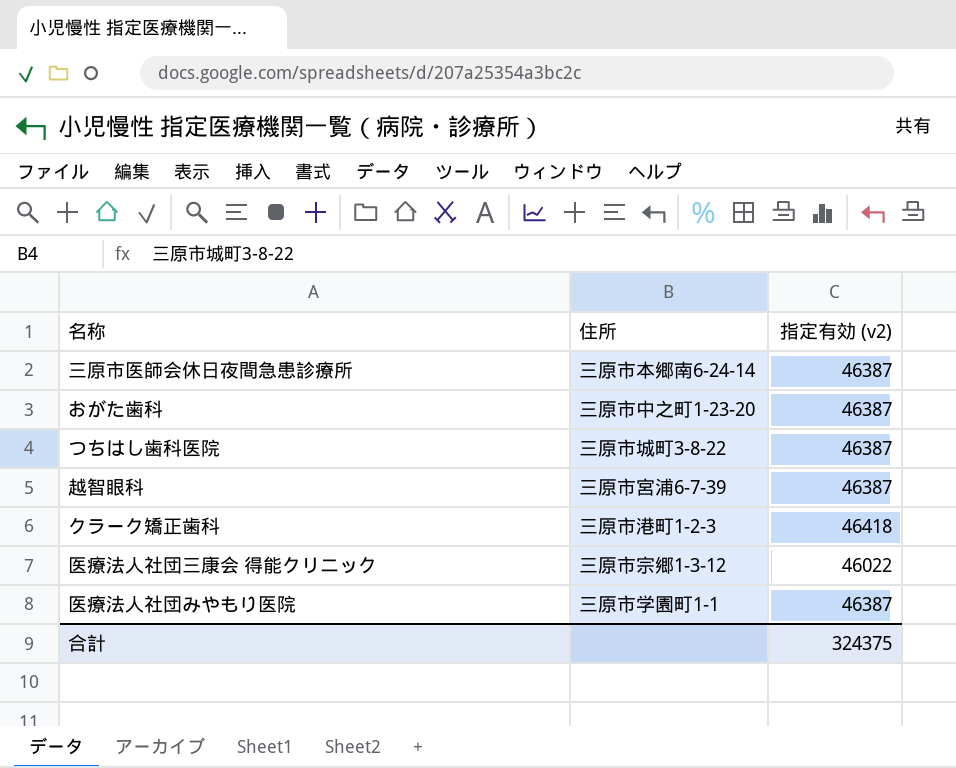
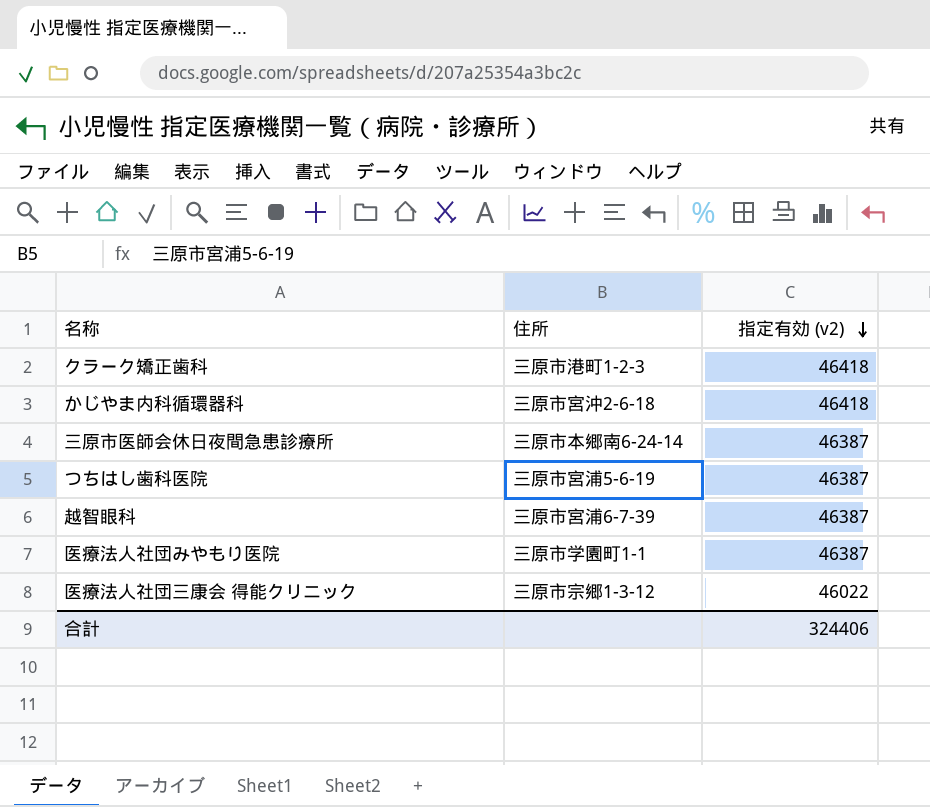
row order: none -> 指定有効 (v2) descending
row おがた歯科: 三原市中之町1-23-20 | 46387 -> none
row かじやま内科循環器科: none -> 三原市宮沖2-6-18 | 46418
つちはし歯科医院 | 住所: 三原市城町3-8-22 -> 三原市宮浦5-6-19
合計 | 指定有効 (v2): 324375 -> 324406

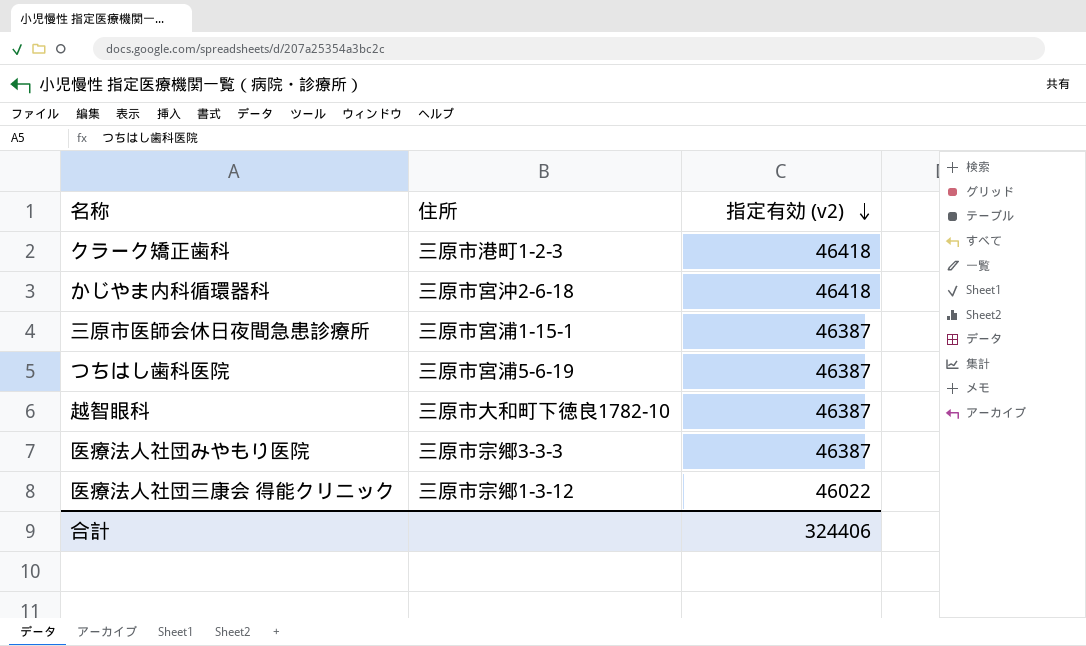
三原市医師会休日夜間急患診療所 | 住所: 三原市本郷南6-24-14 -> 三原市宮浦1-15-1
越智眼科 | 住所: 三原市宮浦6-7-39 -> 三原市大和町下徳良1782-10
医療法人社団みやもり医院 | 住所: 三原市学園町1-1 -> 三原市宗郷3-3-3

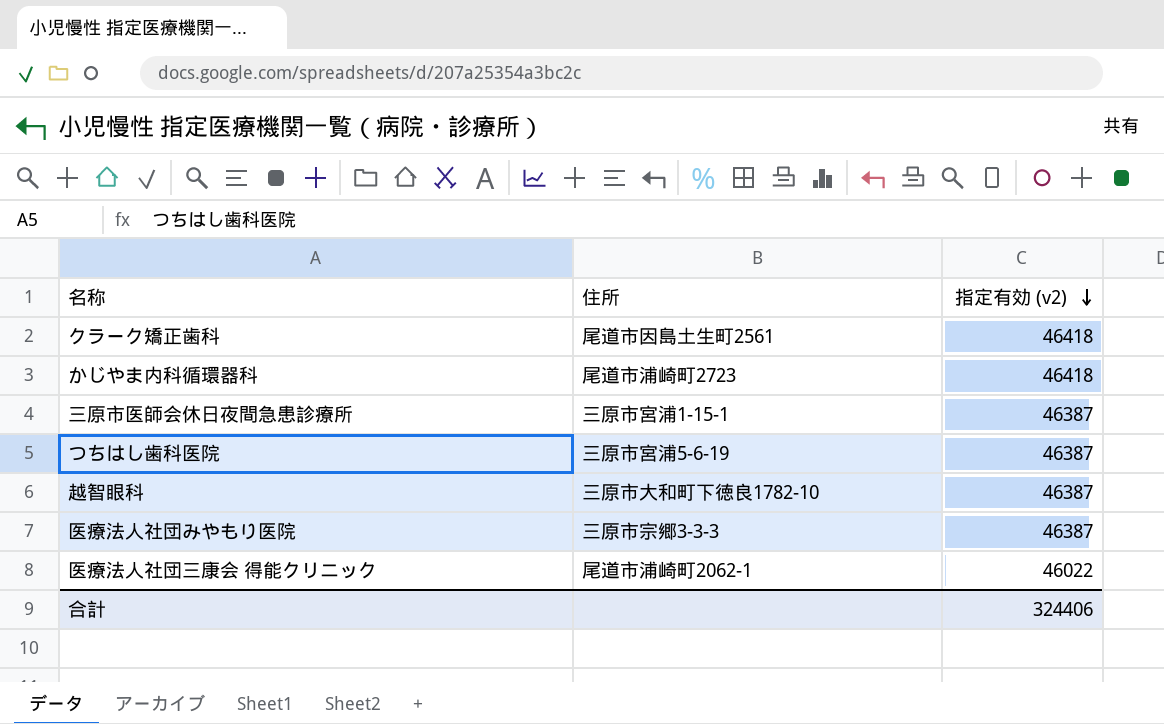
クラーク矯正歯科 | 住所: 三原市港町1-2-3 -> 尾道市因島土生町2561
かじやま内科循環器科 | 住所: 三原市宮沖2-6-18 -> 尾道市浦崎町2723
医療法人社団三康会 得能クリニック | 住所: 三原市宗郷1-3-12 -> 尾道市浦崎町2062-1

